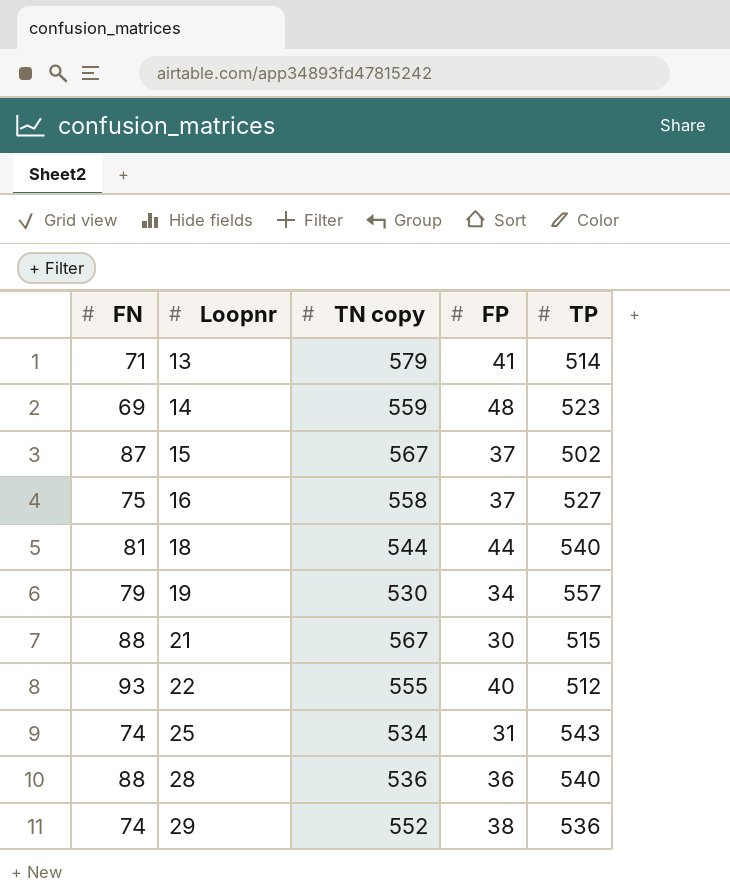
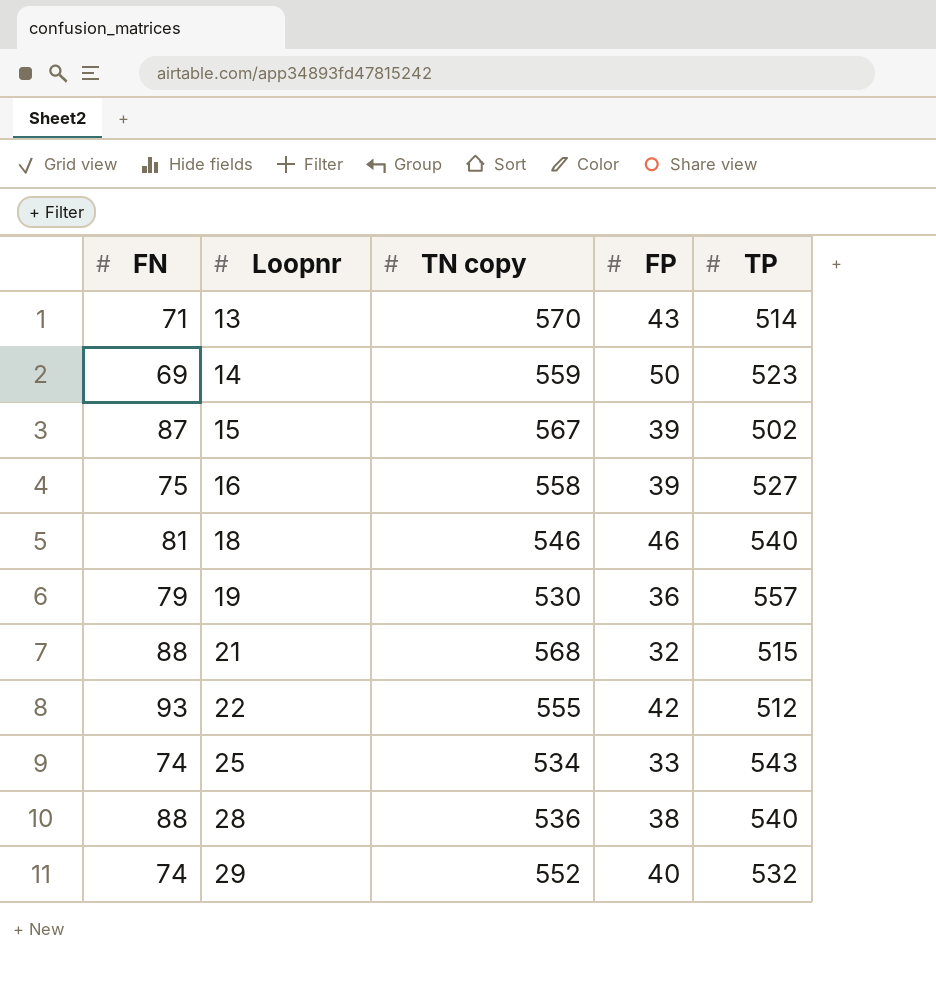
13 | TN copy: 579 -> 570
13 | FP: 41 -> 43
14 | FP: 48 -> 50
15 | FP: 37 -> 39
16 | FP: 37 -> 39
18 | TN copy: 544 -> 546
18 | FP: 44 -> 46
19 | FP: 34 -> 36
21 | TN copy: 567 -> 568
21 | FP: 30 -> 32
22 | FP: 40 -> 42
25 | FP: 31 -> 33
28 | FP: 36 -> 38
29 | FP: 38 -> 40
29 | TP: 536 -> 532

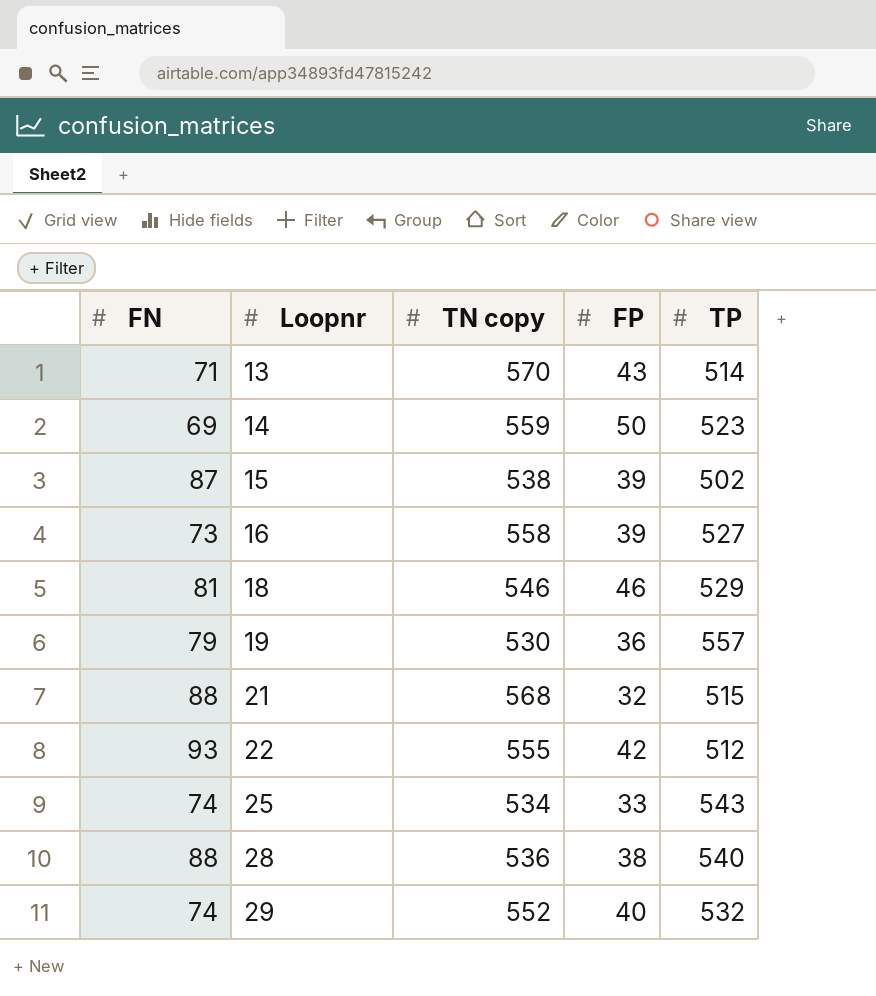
15 | TN copy: 567 -> 538
16 | FN: 75 -> 73
18 | TP: 540 -> 529

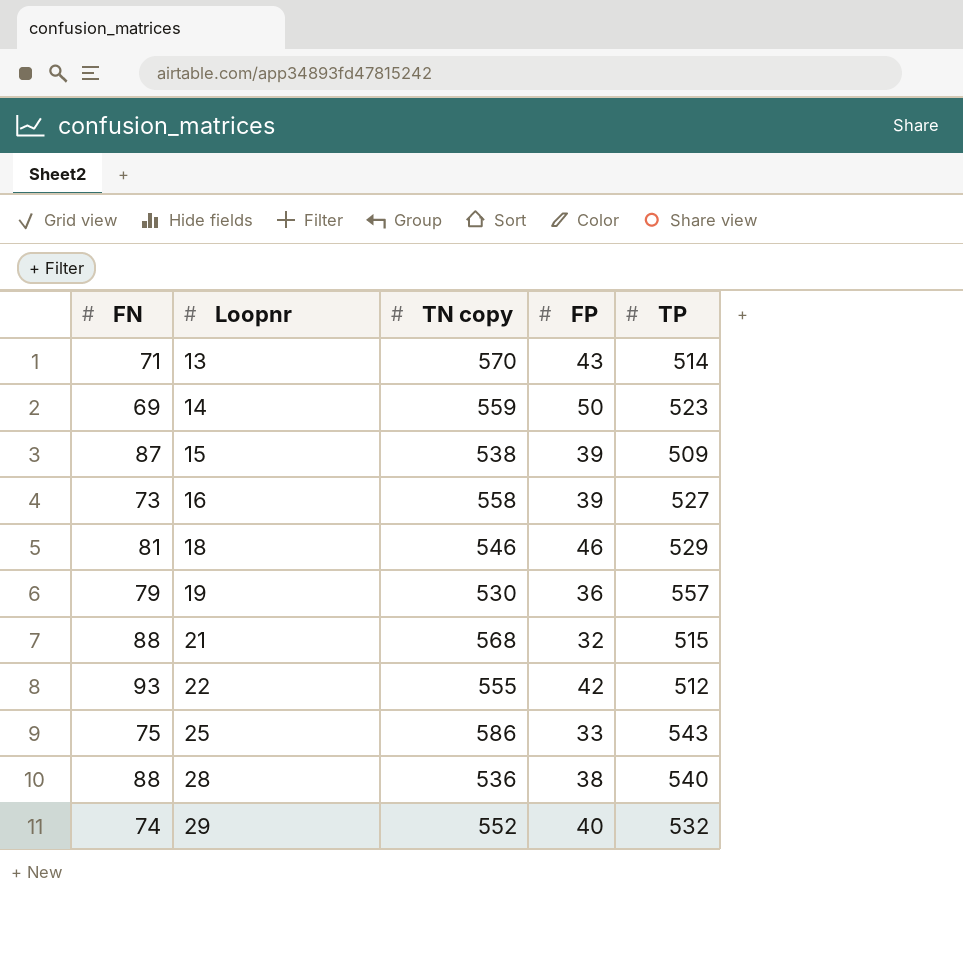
15 | TP: 502 -> 509
25 | FN: 74 -> 75
25 | TN copy: 534 -> 586

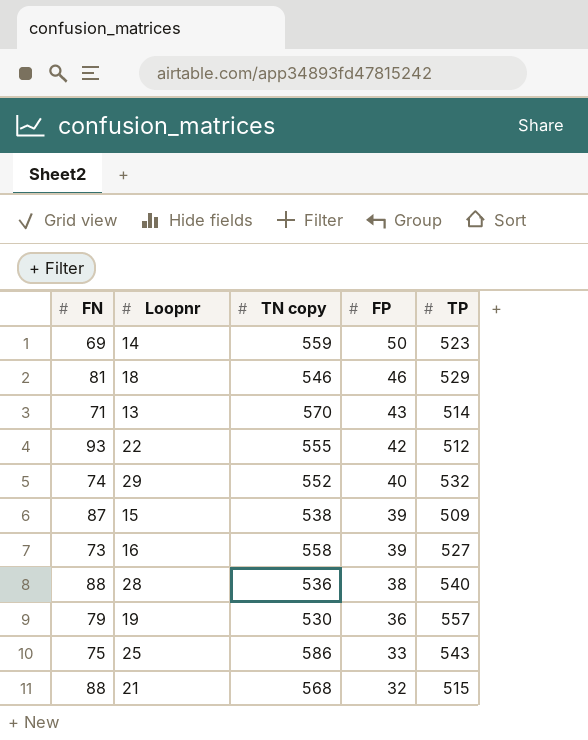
row order: Loopnr ascending -> FP descending

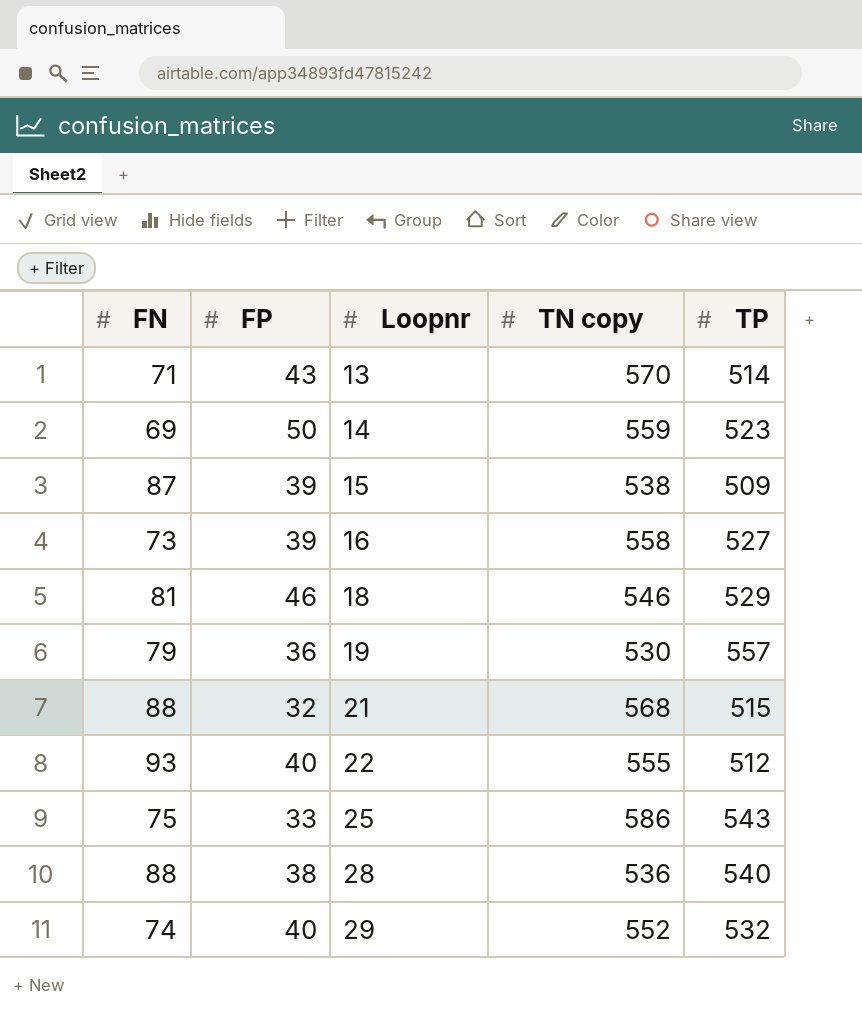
row order: FP descending -> Loopnr ascending
column FP | position: 4 -> 2
22 | FP: 42 -> 40

